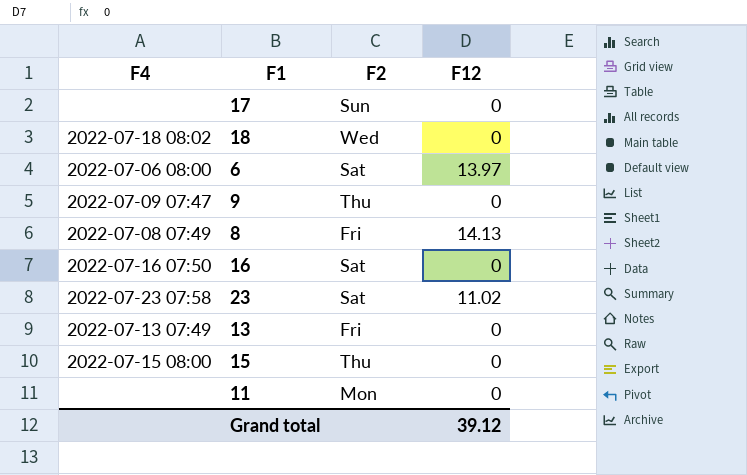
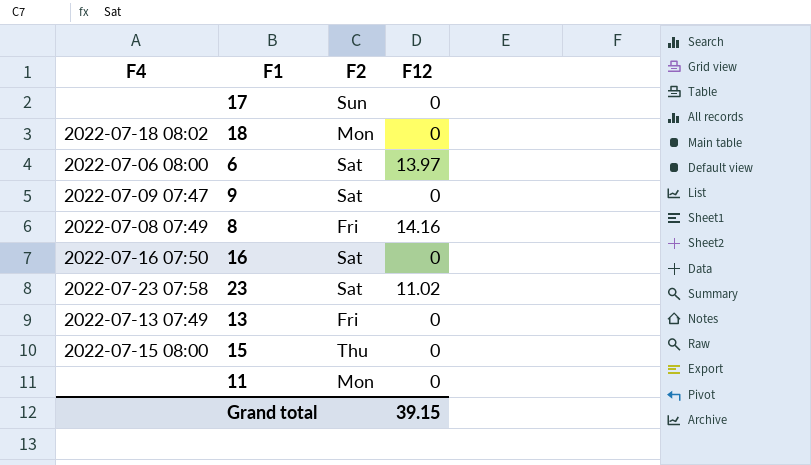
18 | F2: Wed -> Mon
9 | F2: Thu -> Sat
8 | F12: 14.13 -> 14.16
Grand total | F12: 39.12 -> 39.15

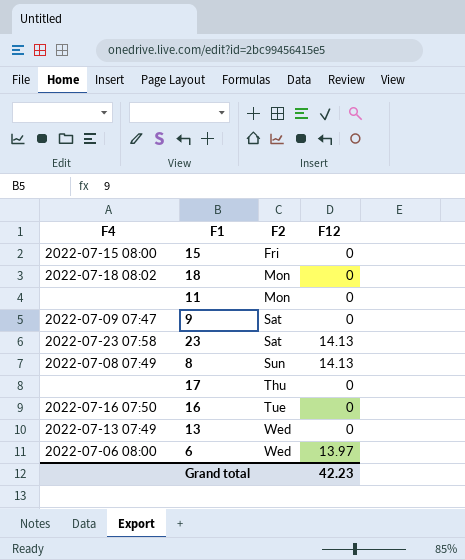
row order: none -> F2 ascending
15 | F2: Thu -> Fri
23 | F12: 11.02 -> 14.13
8 | F2: Fri -> Sun
8 | F12: 14.16 -> 14.13
17 | F2: Sun -> Thu
16 | F2: Sat -> Tue
13 | F2: Fri -> Wed
6 | F2: Sat -> Wed
Grand total | F12: 39.15 -> 42.23

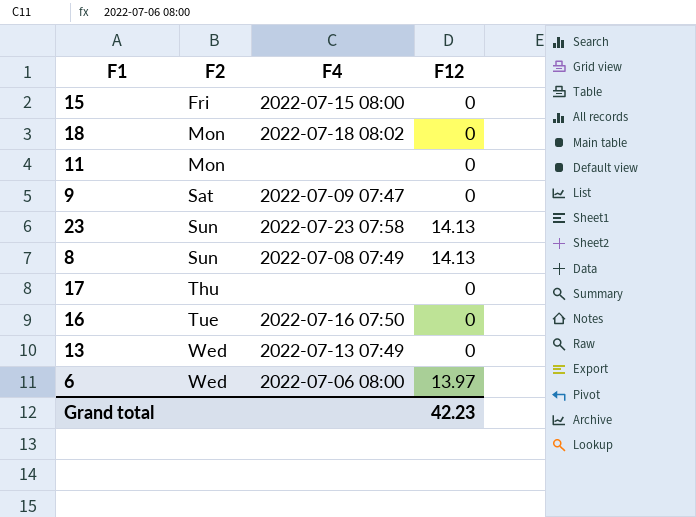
column F4 | position: 1 -> 3
23 | F2: Sat -> Sun

